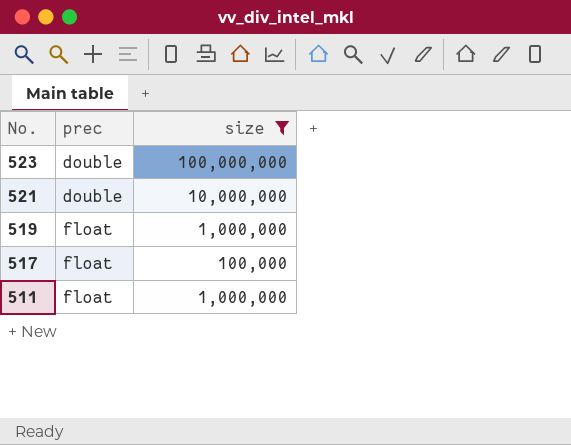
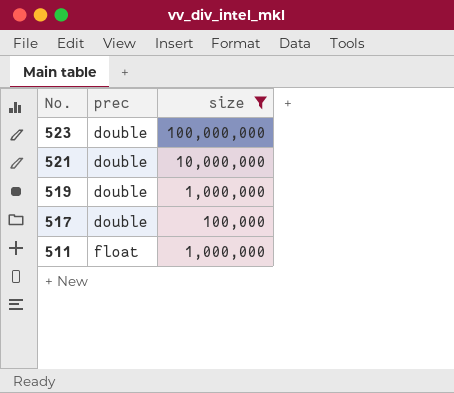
519 | prec: float -> double
517 | prec: float -> double

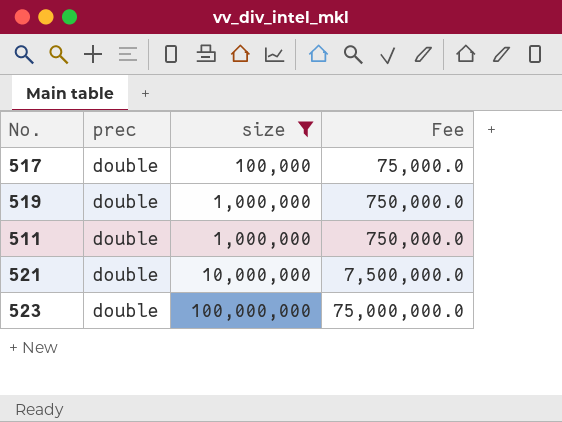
row order: No. descending -> size ascending
column Fee | formula: none -> [size] * 0.75
511 | prec: float -> double

